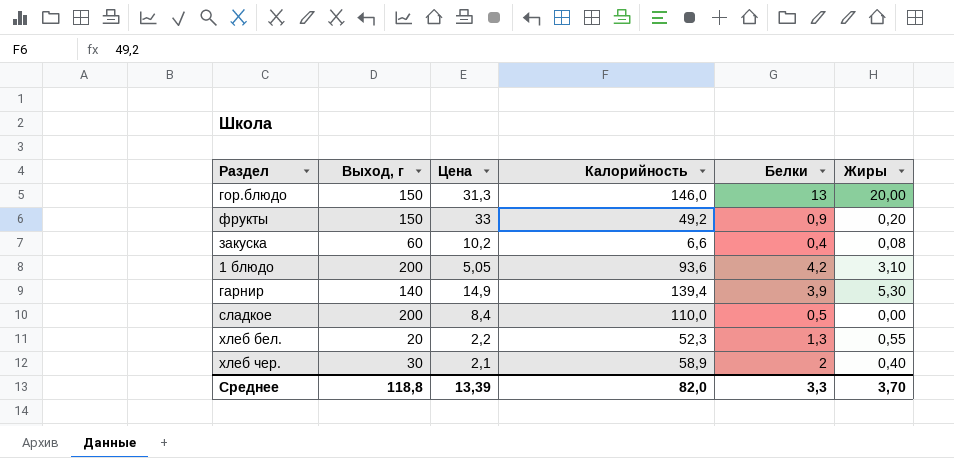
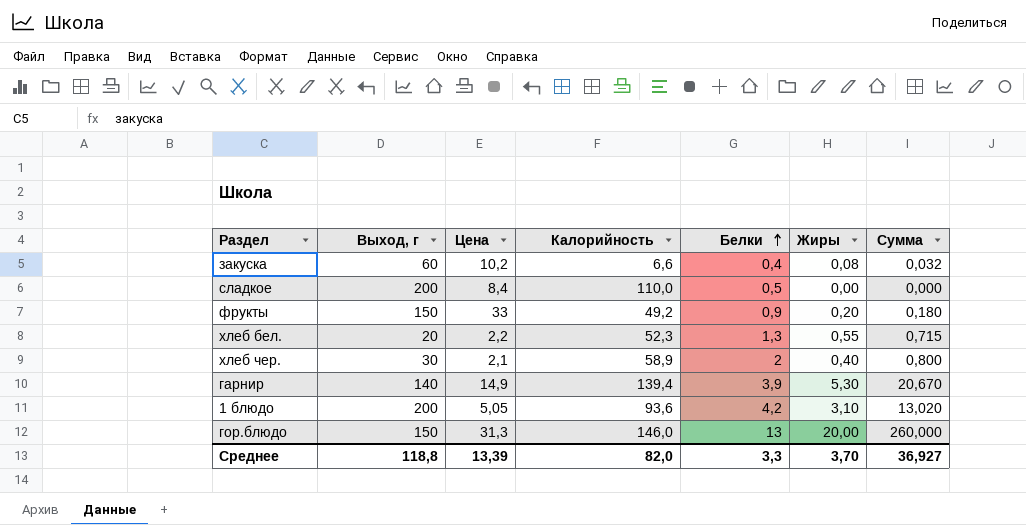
row order: none -> Белки ascending
column Сумма | formula: none -> [Белки] * [Жиры]

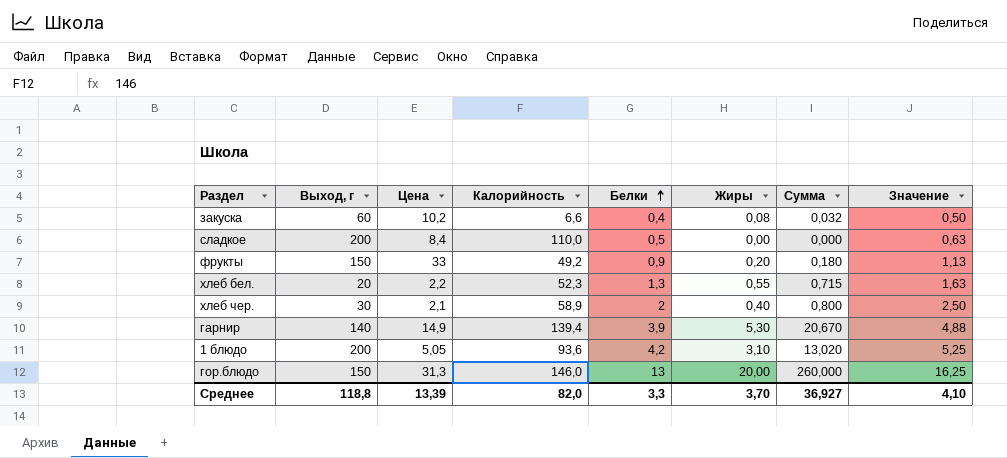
column Значение | formula: none -> [Белки] * 1,25

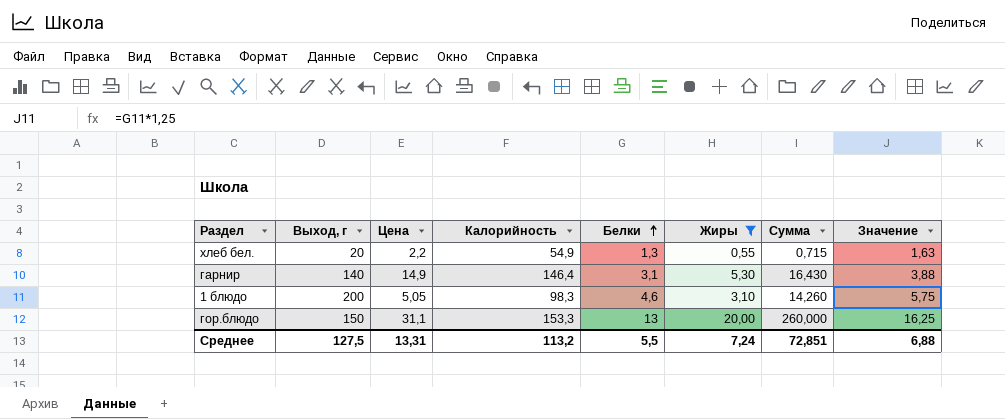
filter: none -> Жиры >= 0,55
хлеб бел. | Калорийность: 52,3 -> 54,9
гарнир | Калорийность: 139,4 -> 146,4
гарнир | Белки: 3,9 -> 3,1
гарнир | Сумма: 20,670 -> 16,430
гарнир | Значение: 4,88 -> 3,88
1 блюдо | Калорийность: 93,6 -> 98,3
1 блюдо | Белки: 4,2 -> 4,6
1 блюдо | Сумма: 13,020 -> 14,260
1 блюдо | Значение: 5,25 -> 5,75
гор.блюдо | Цена: 31,3 -> 31,1
гор.блюдо | Калорийность: 146,0 -> 153,3
Среднее | Выход, г: 118,8 -> 127,5
Среднее | Цена: 13,39 -> 13,31
Среднее | Калорийность: 82,0 -> 113,2
Среднее | Белки: 3,3 -> 5,5
Среднее | Жиры: 3,70 -> 7,24
Среднее | Сумма: 36,927 -> 72,851
Среднее | Значение: 4,10 -> 6,88

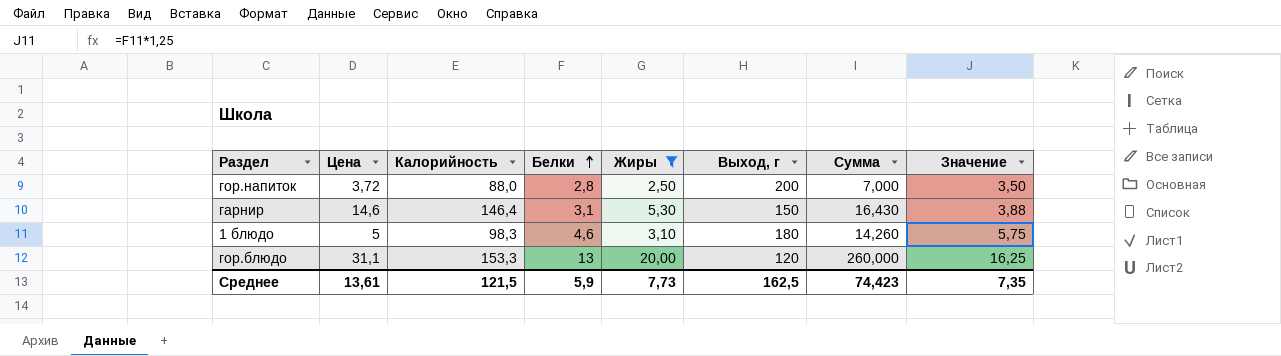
column Выход, г | position: 2 -> 6
row хлеб бел.: 20 | 2,2 | 54,9 | 1,3 | 0,55 | 0,715 | 1,63 -> none
row гор.напиток: none -> 3,72 | 88,0 | 2,8 | 2,50 | 200 | 7,000 | 3,50
гарнир | Цена: 14,9 -> 14,6
гарнир | Выход, г: 140 -> 150
1 блюдо | Цена: 5,05 -> 5
1 блюдо | Выход, г: 200 -> 180
гор.блюдо | Выход, г: 150 -> 120
Среднее | Цена: 13,31 -> 13,61
Среднее | Калорийность: 113,2 -> 121,5
Среднее | Белки: 5,5 -> 5,9
Среднее | Жиры: 7,24 -> 7,73
Среднее | Выход, г: 127,5 -> 162,5
Среднее | Сумма: 72,851 -> 74,423
Среднее | Значение: 6,88 -> 7,35

